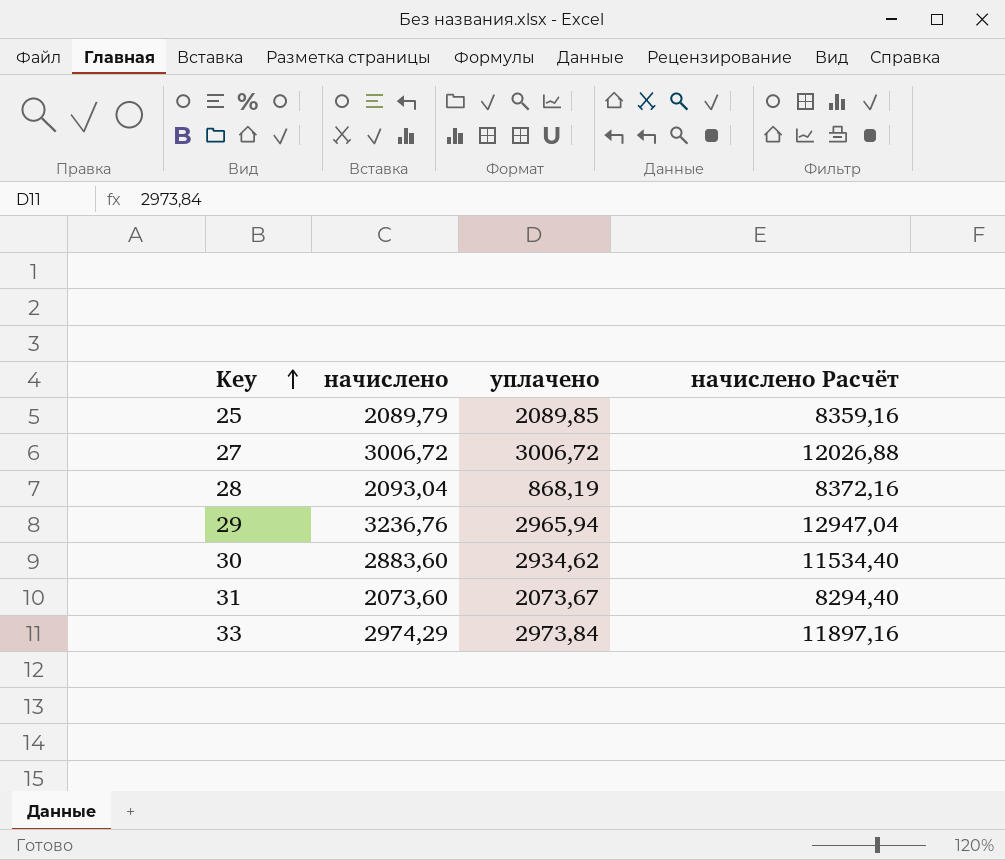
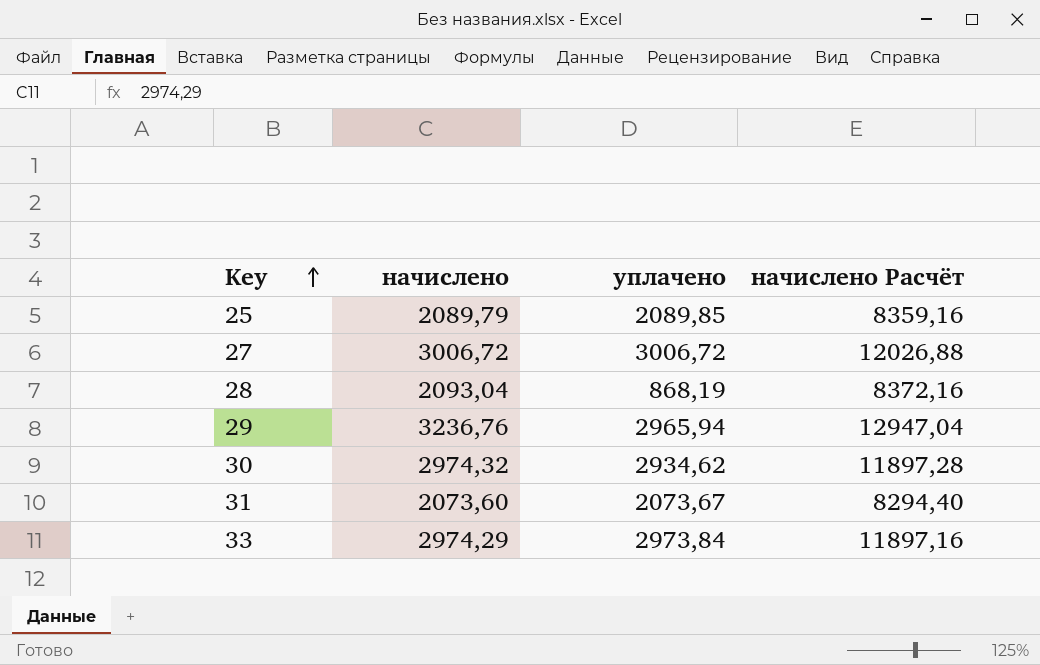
30 | начислено: 2883,60 -> 2974,32
30 | начислено Расчёт: 11534,40 -> 11897,28

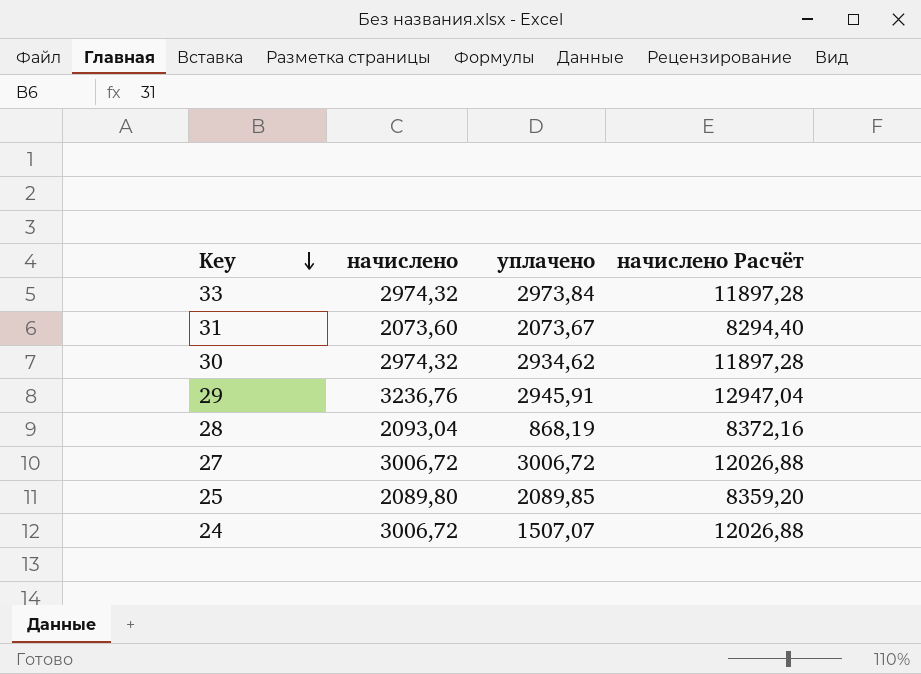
row order: Key ascending -> Key descending
33 | начислено: 2974,29 -> 2974,32
33 | начислено Расчёт: 11897,16 -> 11897,28
29 | уплачено: 2965,94 -> 2945,91
25 | начислено: 2089,79 -> 2089,80
25 | начислено Расчёт: 8359,16 -> 8359,20
row 24: none -> 3006,72 | 1507,07 | 12026,88

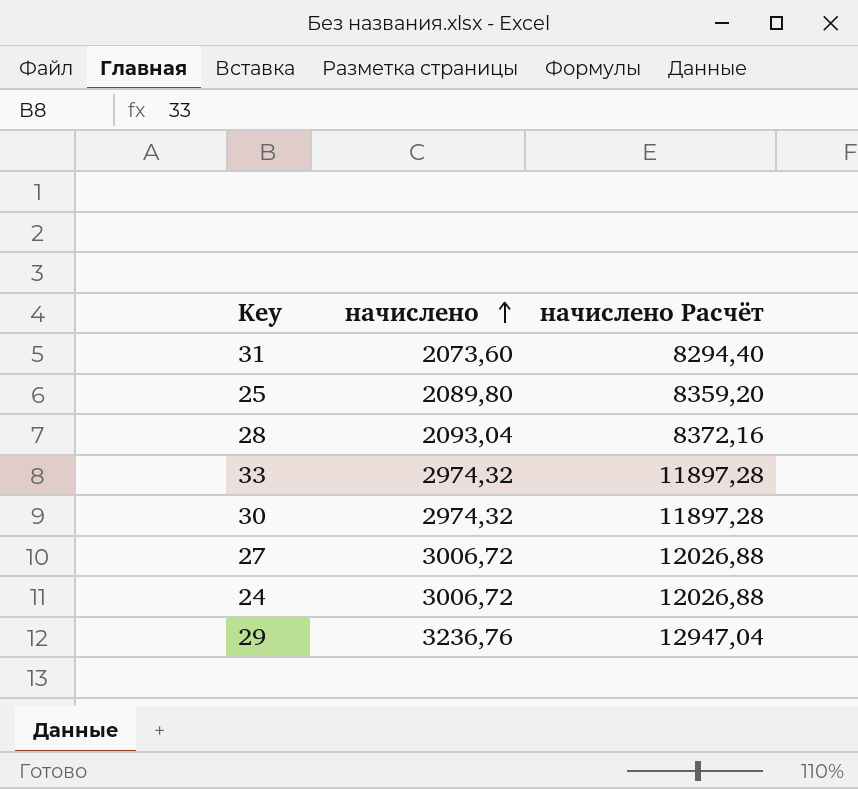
row order: Key descending -> начислено ascending
column уплачено | position: 3 -> none

